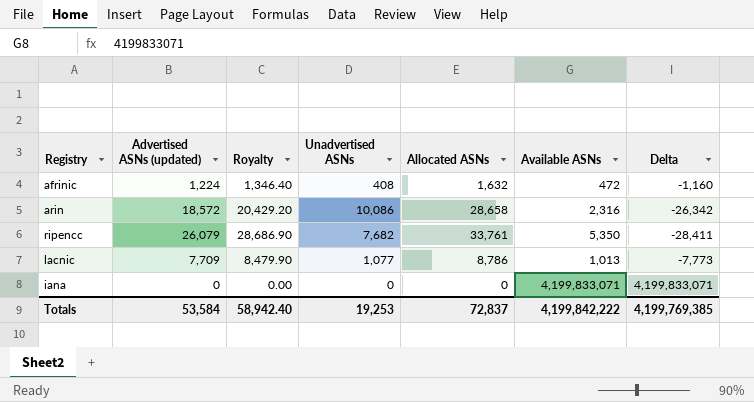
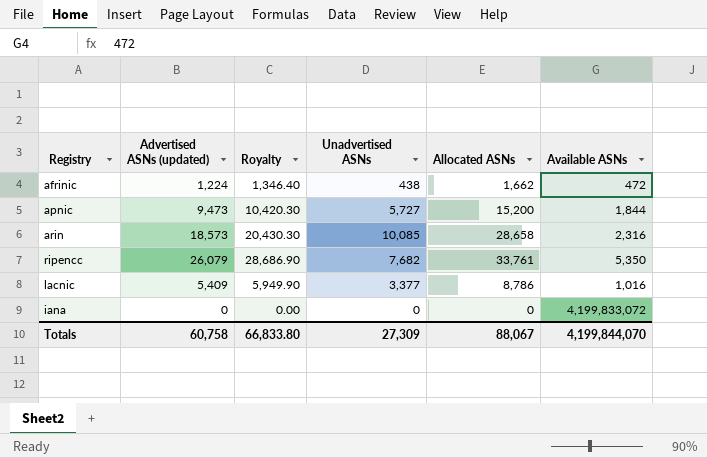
column Delta | formula: [Available ASNs] - [Allocated ASNs] -> none
afrinic | Unadvertised ASNs: 408 -> 438
afrinic | Allocated ASNs: 1,632 -> 1,662
row apnic: none -> 9,473 | 10,420.30 | 5,727 | 15,200 | 1,844
arin | Advertised ASNs (updated): 18,572 -> 18,573
arin | Royalty: 20,429.20 -> 20,430.30
arin | Unadvertised ASNs: 10,086 -> 10,085
lacnic | Advertised ASNs (updated): 7,709 -> 5,409
lacnic | Royalty: 8,479.90 -> 5,949.90
lacnic | Unadvertised ASNs: 1,077 -> 3,377
lacnic | Available ASNs: 1,013 -> 1,016
iana | Available ASNs: 4,199,833,071 -> 4,199,833,072
Totals | Advertised ASNs (updated): 53,584 -> 60,758
Totals | Royalty: 58,942.40 -> 66,833.80
Totals | Unadvertised ASNs: 19,253 -> 27,309
Totals | Allocated ASNs: 72,837 -> 88,067
Totals | Available ASNs: 4,199,842,222 -> 4,199,844,070

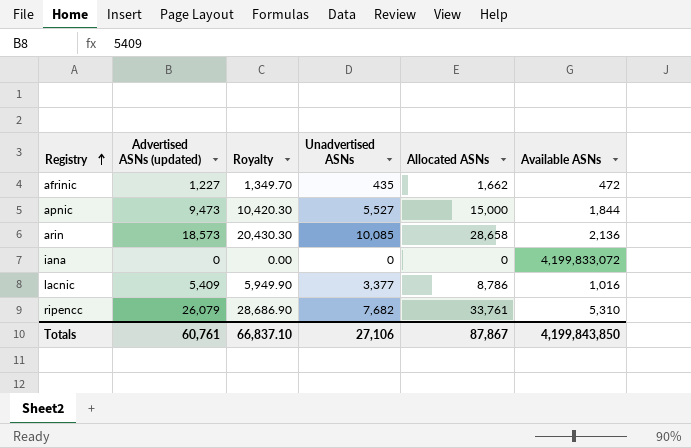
row order: none -> Registry ascending
afrinic | Advertised ASNs (updated): 1,224 -> 1,227
afrinic | Royalty: 1,346.40 -> 1,349.70
afrinic | Unadvertised ASNs: 438 -> 435
apnic | Unadvertised ASNs: 5,727 -> 5,527
apnic | Allocated ASNs: 15,200 -> 15,000
arin | Available ASNs: 2,316 -> 2,136
ripencc | Available ASNs: 5,350 -> 5,310
Totals | Advertised ASNs (updated): 60,758 -> 60,761
Totals | Royalty: 66,833.80 -> 66,837.10
Totals | Unadvertised ASNs: 27,309 -> 27,106
Totals | Allocated ASNs: 88,067 -> 87,867
Totals | Available ASNs: 4,199,844,070 -> 4,199,843,850

